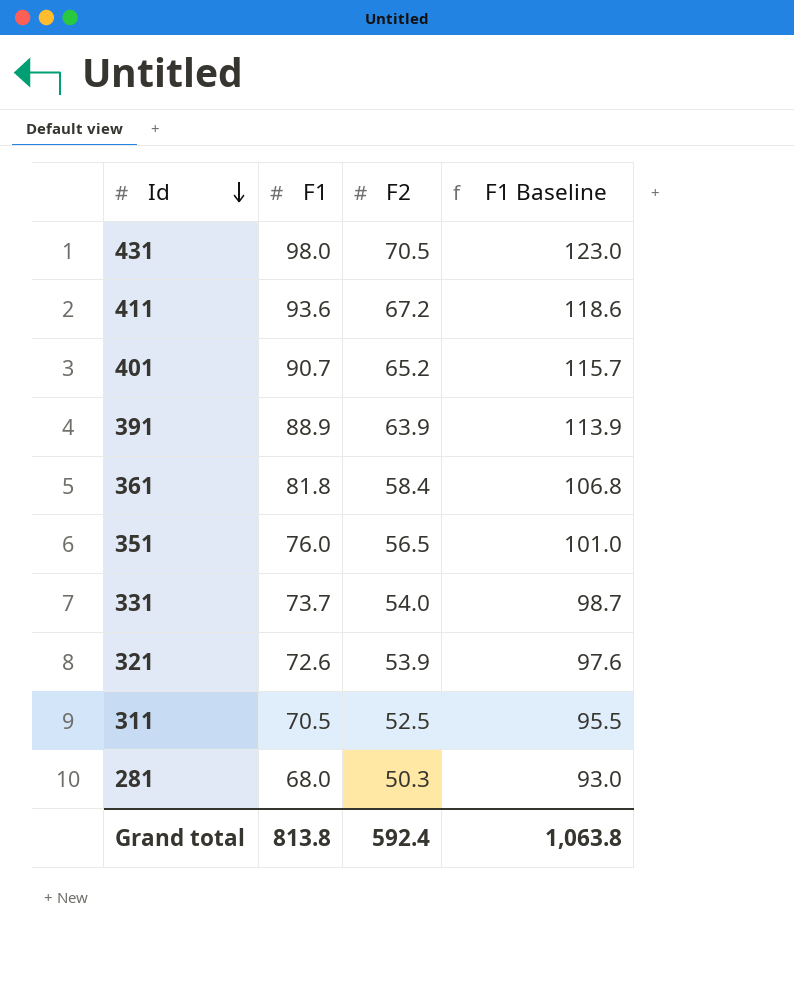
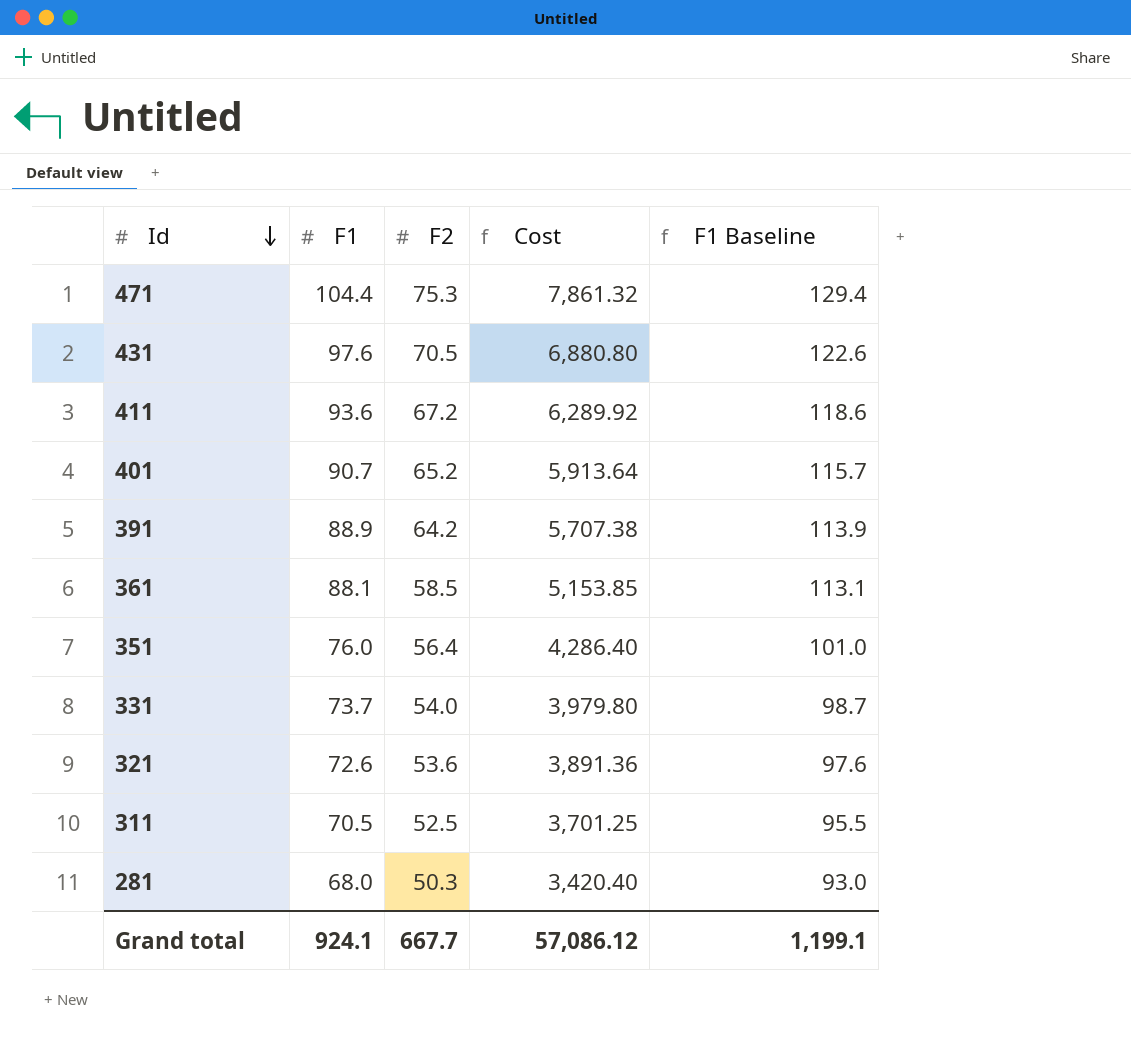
column Cost | formula: none -> [F1] * [F2]
row 471: none -> 104.4 | 75.3 | 7,861.32 | 129.4
431 | F1: 98.0 -> 97.6
431 | F1 Baseline: 123.0 -> 122.6
391 | F2: 63.9 -> 64.2
361 | F1: 81.8 -> 88.1
361 | F2: 58.4 -> 58.5
361 | F1 Baseline: 106.8 -> 113.1
351 | F2: 56.5 -> 56.4
321 | F2: 53.9 -> 53.6
Grand total | F1: 813.8 -> 924.1
Grand total | F2: 592.4 -> 667.7
Grand total | F1 Baseline: 1,063.8 -> 1,199.1

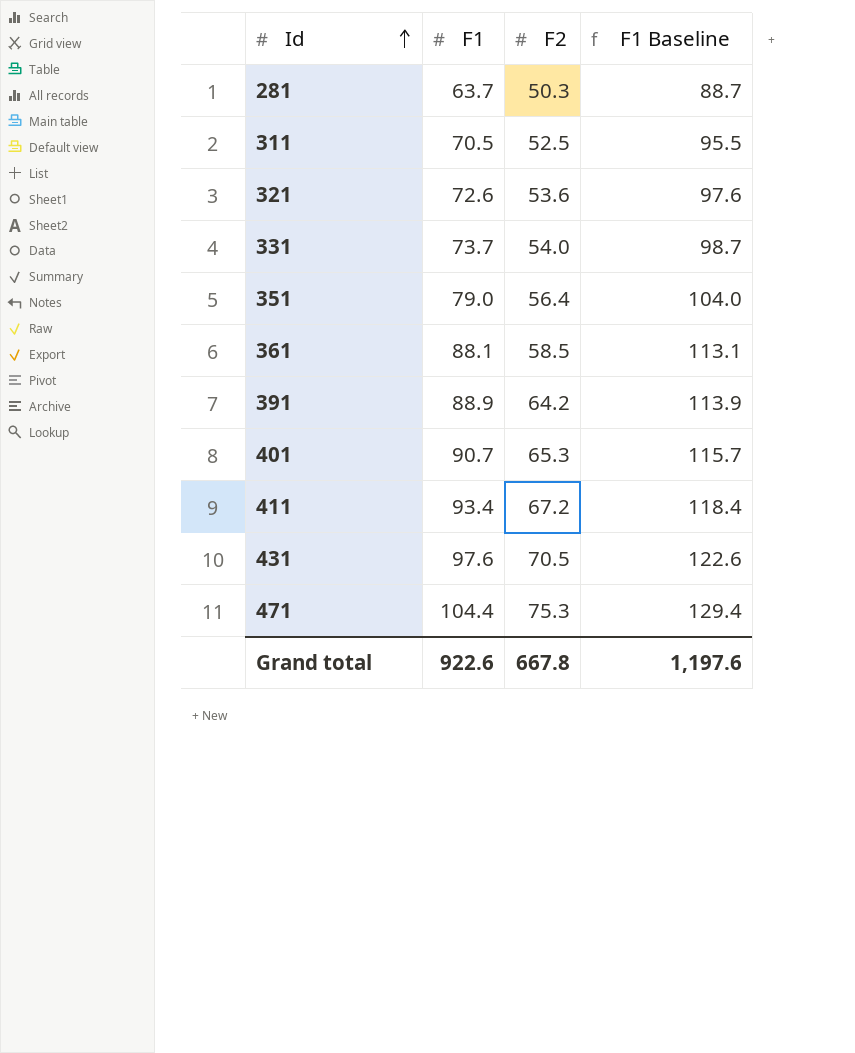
row order: Id descending -> Id ascending
column Cost | formula: [F1] * [F2] -> none
281 | F1: 68.0 -> 63.7
281 | F1 Baseline: 93.0 -> 88.7
351 | F1: 76.0 -> 79.0
351 | F1 Baseline: 101.0 -> 104.0
401 | F2: 65.2 -> 65.3
411 | F1: 93.6 -> 93.4
411 | F1 Baseline: 118.6 -> 118.4
Grand total | F1: 924.1 -> 922.6
Grand total | F2: 667.7 -> 667.8
Grand total | F1 Baseline: 1,199.1 -> 1,197.6

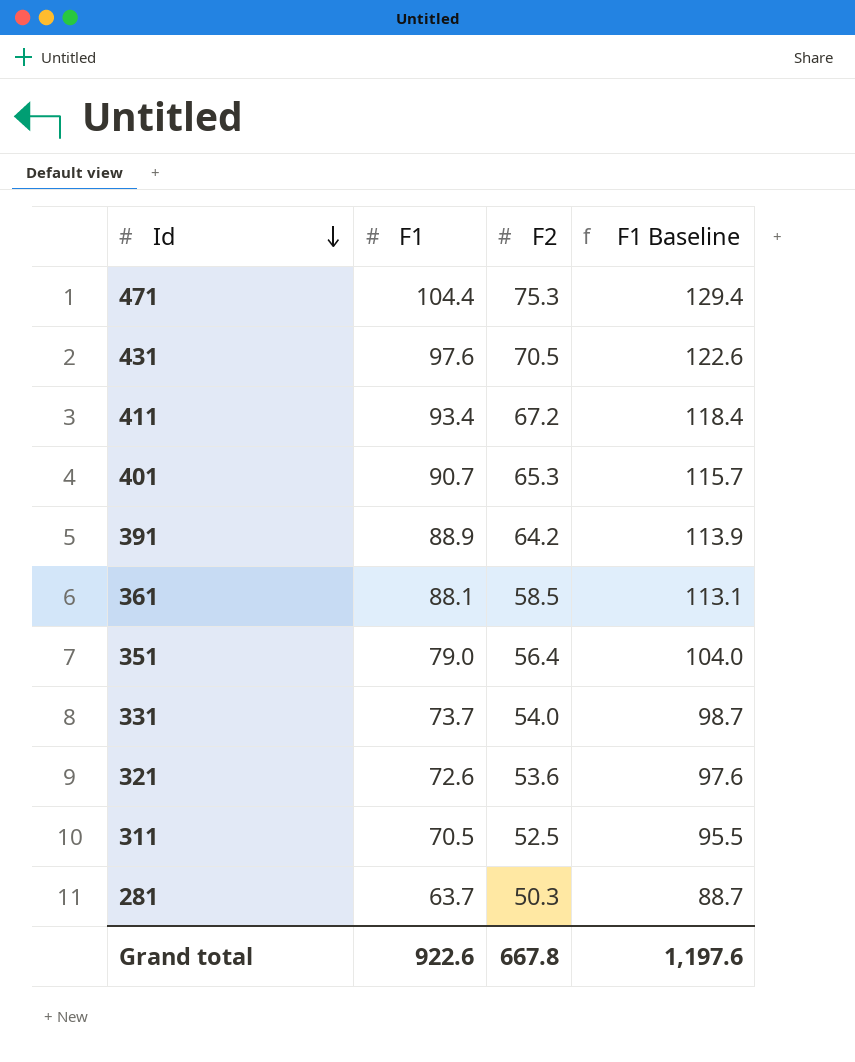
row order: Id ascending -> Id descending

